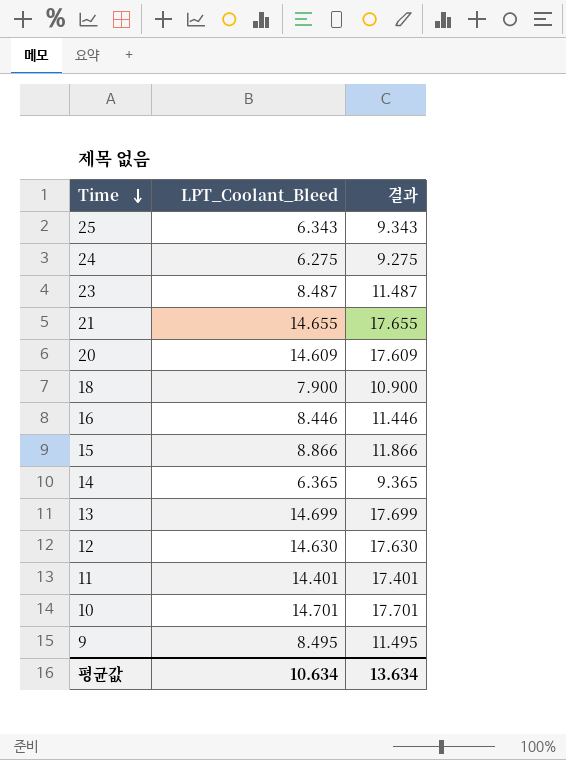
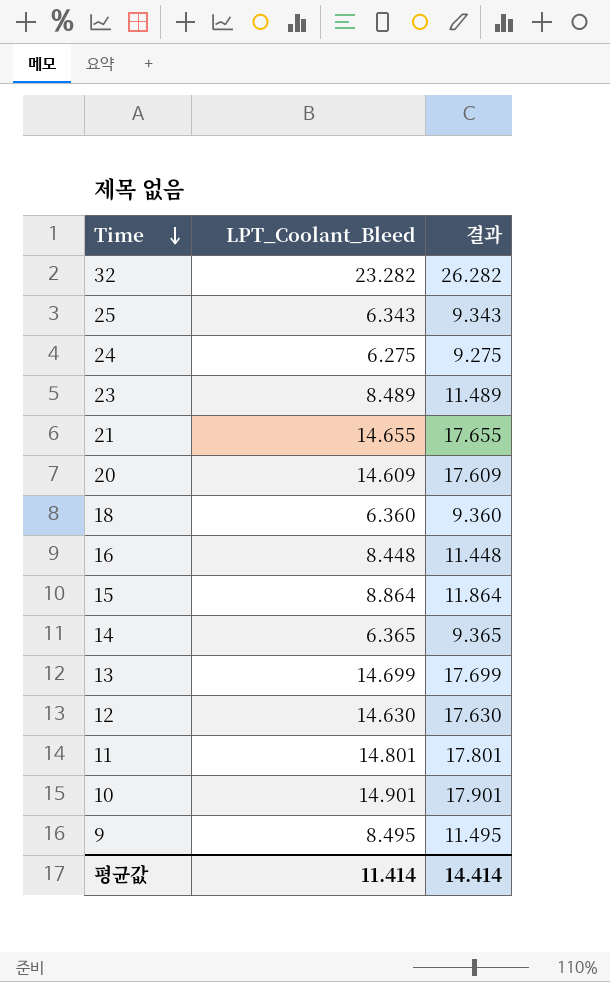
row 32: none -> 23.282 | 26.282
23 | LPT_Coolant_Bleed: 8.487 -> 8.489
23 | 결과: 11.487 -> 11.489
18 | LPT_Coolant_Bleed: 7.900 -> 6.360
18 | 결과: 10.900 -> 9.360
16 | LPT_Coolant_Bleed: 8.446 -> 8.448
16 | 결과: 11.446 -> 11.448
15 | LPT_Coolant_Bleed: 8.866 -> 8.864
15 | 결과: 11.866 -> 11.864
11 | LPT_Coolant_Bleed: 14.401 -> 14.801
11 | 결과: 17.401 -> 17.801
10 | LPT_Coolant_Bleed: 14.701 -> 14.901
10 | 결과: 17.701 -> 17.901
평균값 | LPT_Coolant_Bleed: 10.634 -> 11.414
평균값 | 결과: 13.634 -> 14.414

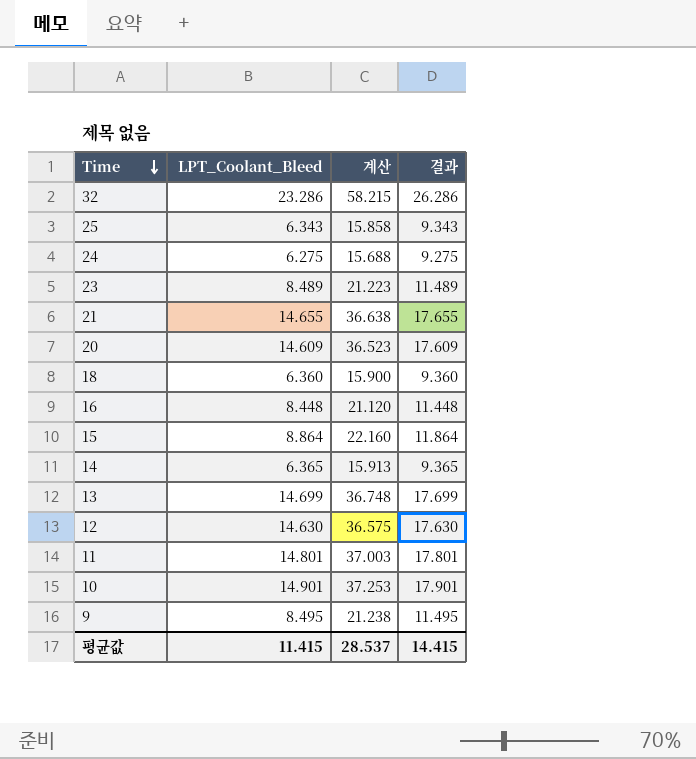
column 계산 | formula: none -> [LPT_Coolant_Bleed] * 2.5
32 | LPT_Coolant_Bleed: 23.282 -> 23.286
32 | 결과: 26.282 -> 26.286
평균값 | LPT_Coolant_Bleed: 11.414 -> 11.415
평균값 | 결과: 14.414 -> 14.415

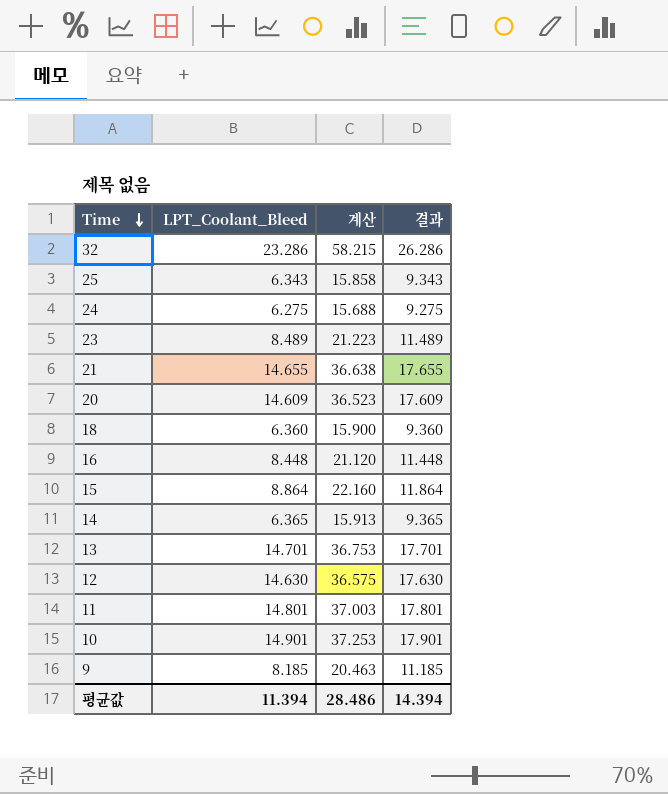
13 | LPT_Coolant_Bleed: 14.699 -> 14.701
13 | 계산: 36.748 -> 36.753
13 | 결과: 17.699 -> 17.701
9 | LPT_Coolant_Bleed: 8.495 -> 8.185
9 | 계산: 21.238 -> 20.463
9 | 결과: 11.495 -> 11.185
평균값 | LPT_Coolant_Bleed: 11.415 -> 11.394
평균값 | 계산: 28.537 -> 28.486
평균값 | 결과: 14.415 -> 14.394

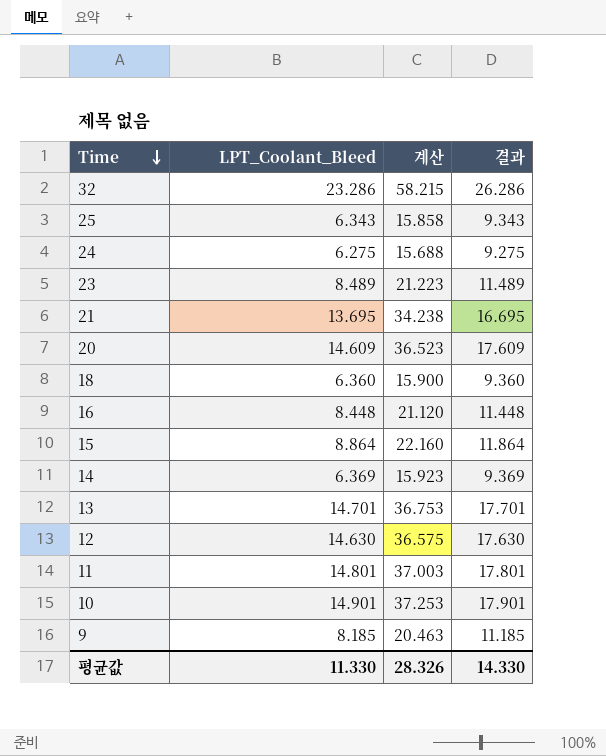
21 | LPT_Coolant_Bleed: 14.655 -> 13.695
21 | 계산: 36.638 -> 34.238
21 | 결과: 17.655 -> 16.695
14 | LPT_Coolant_Bleed: 6.365 -> 6.369
14 | 계산: 15.913 -> 15.923
14 | 결과: 9.365 -> 9.369
평균값 | LPT_Coolant_Bleed: 11.394 -> 11.330
평균값 | 계산: 28.486 -> 28.326
평균값 | 결과: 14.394 -> 14.330

